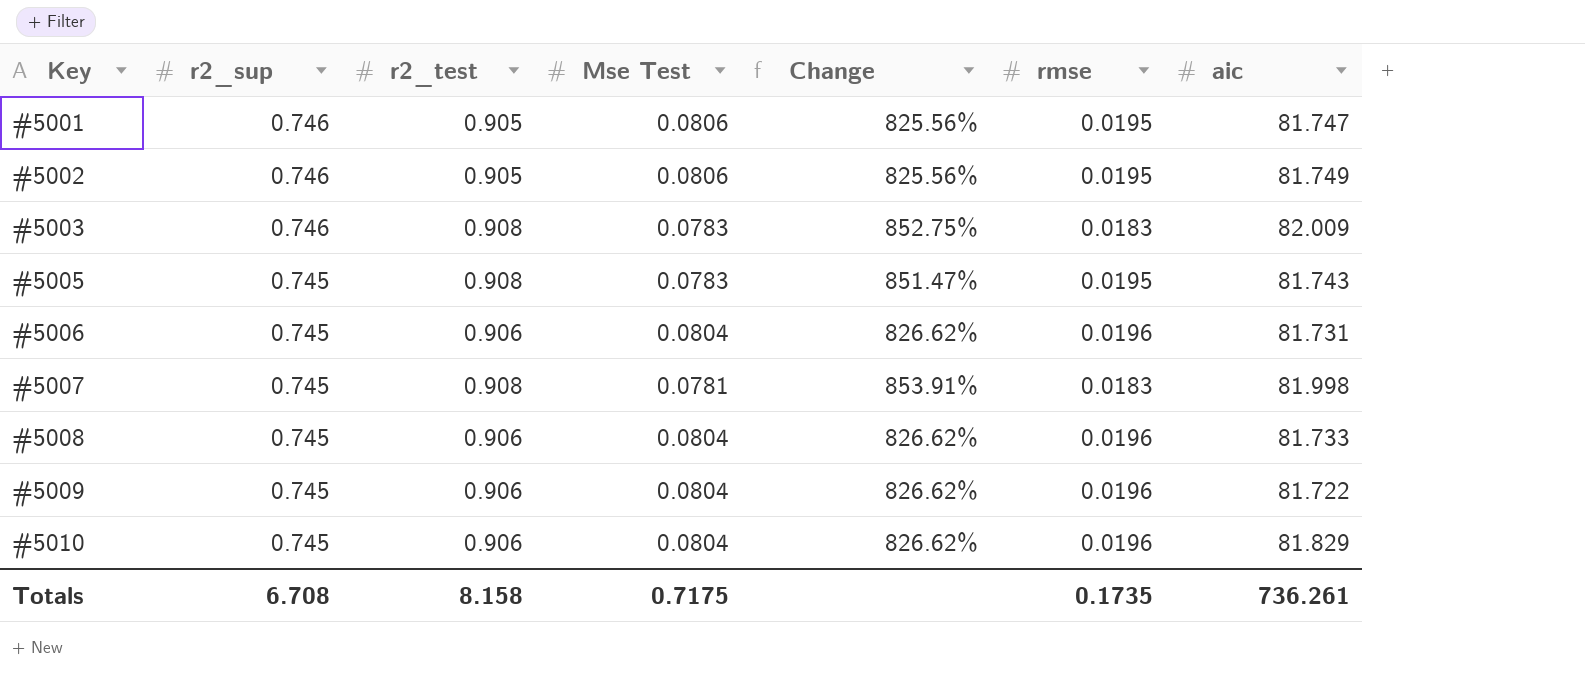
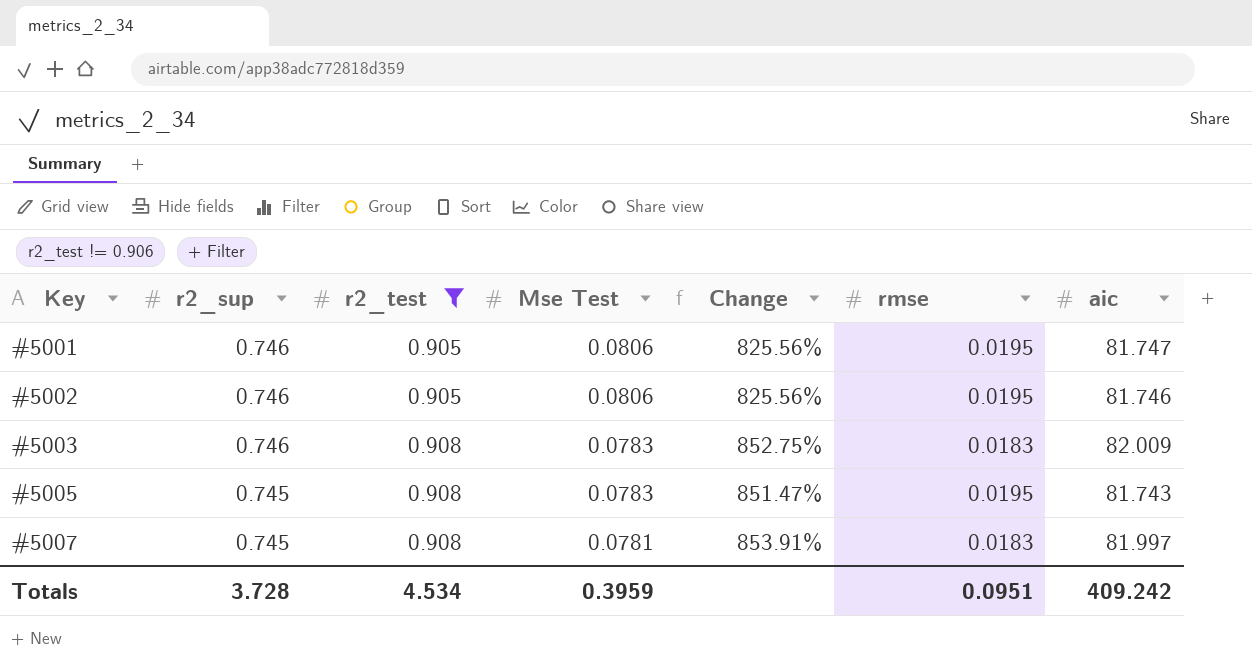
filter: none -> r2_test != 0.906
#5002 | aic: 81.749 -> 81.746
#5007 | aic: 81.998 -> 81.997
Totals | r2_sup: 6.708 -> 3.728
Totals | r2_test: 8.158 -> 4.534
Totals | Mse Test: 0.7175 -> 0.3959
Totals | rmse: 0.1735 -> 0.0951
Totals | aic: 736.261 -> 409.242

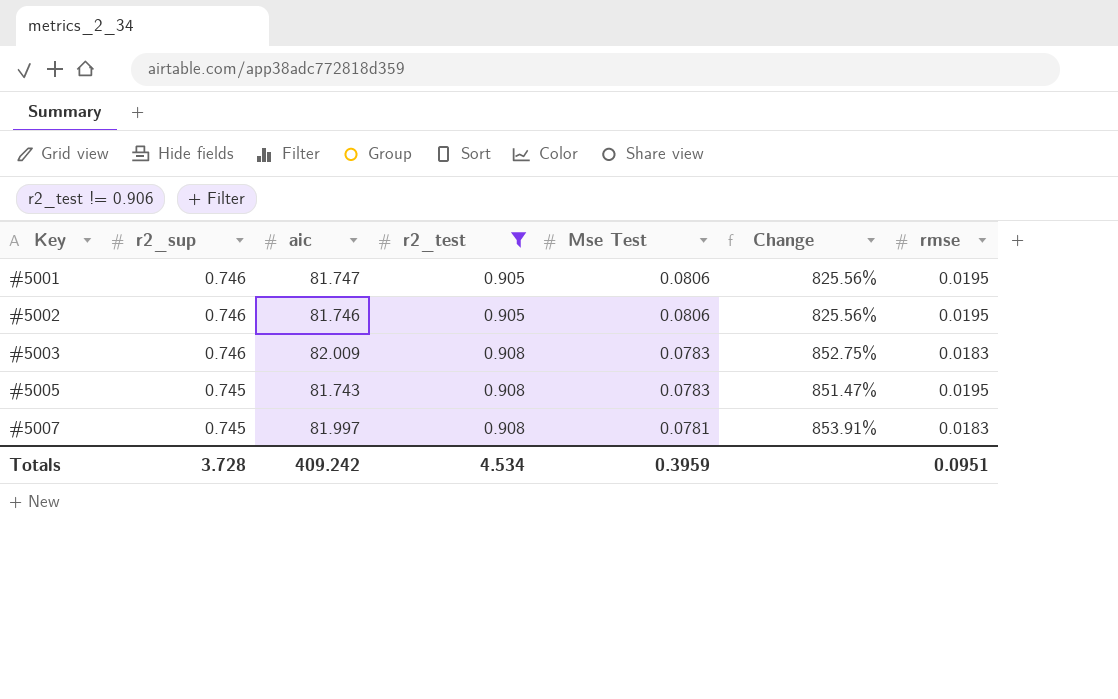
column aic | position: 7 -> 3

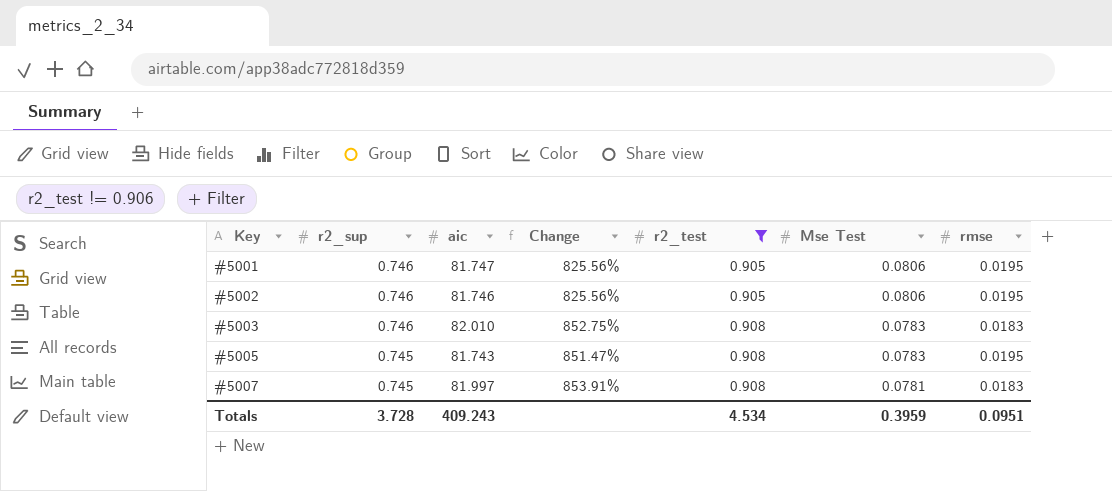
column Change | position: 6 -> 4
#5003 | aic: 82.009 -> 82.010
Totals | aic: 409.242 -> 409.243

